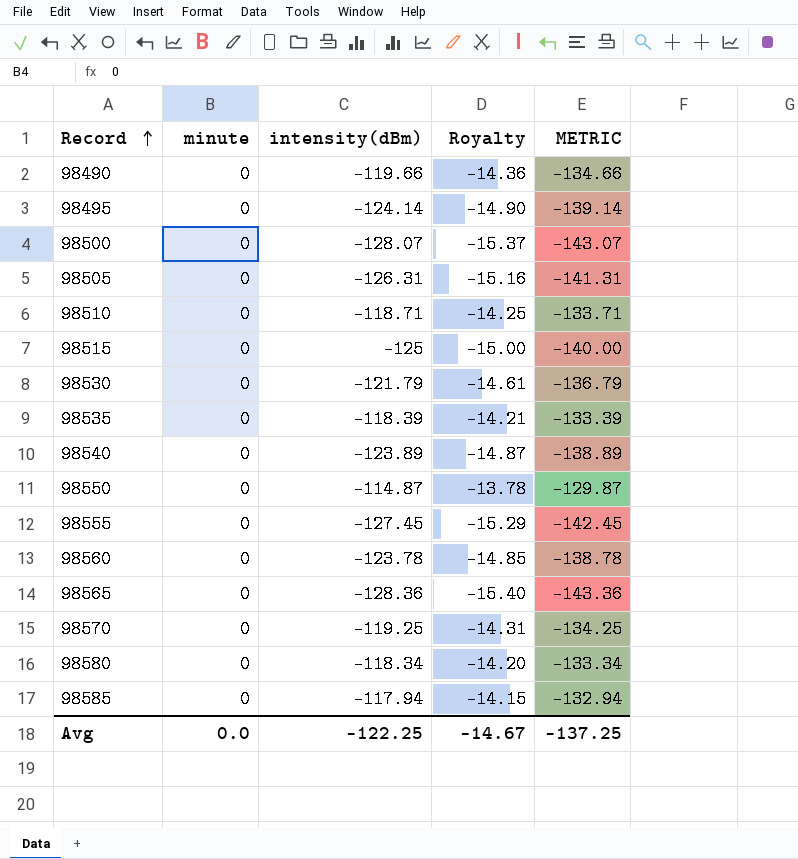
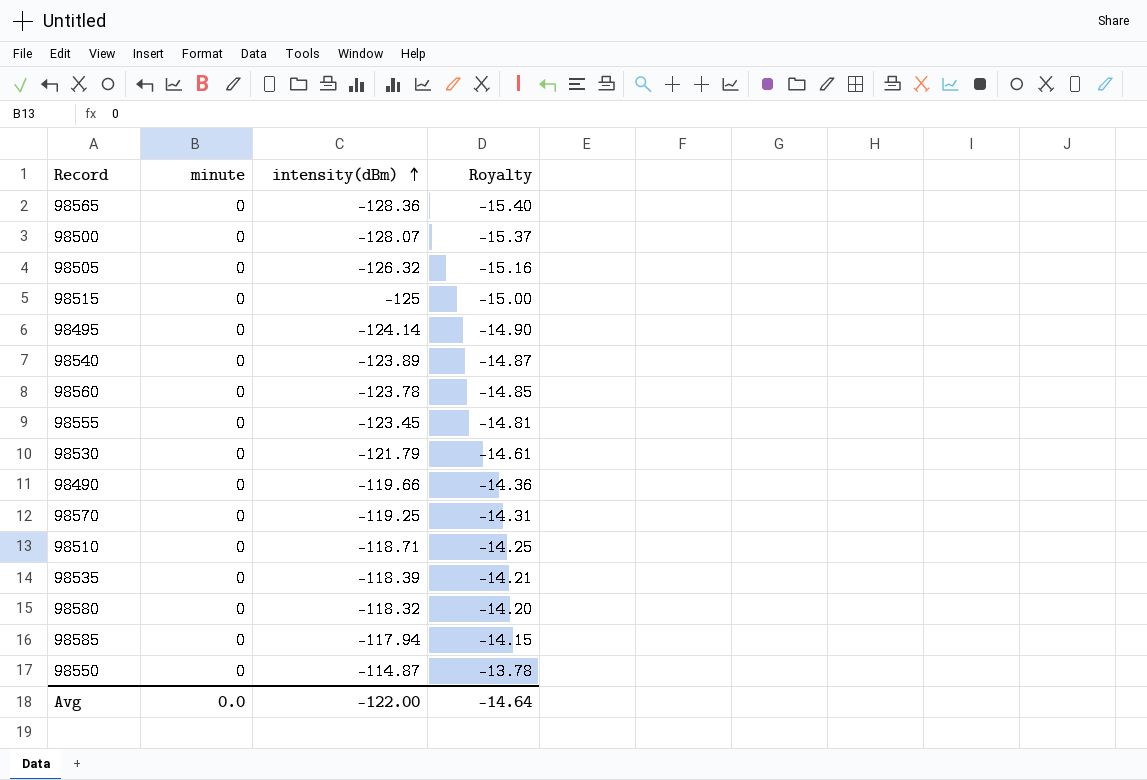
row order: Record ascending -> intensity(dBm) ascending
column METRIC | formula: [intensity(dBm)] - 15 -> none
98505 | intensity(dBm): -126.31 -> -126.32
98555 | intensity(dBm): -127.45 -> -123.45
98555 | Royalty: -15.29 -> -14.81
98580 | intensity(dBm): -118.34 -> -118.32
Avg | intensity(dBm): -122.25 -> -122.00
Avg | Royalty: -14.67 -> -14.64

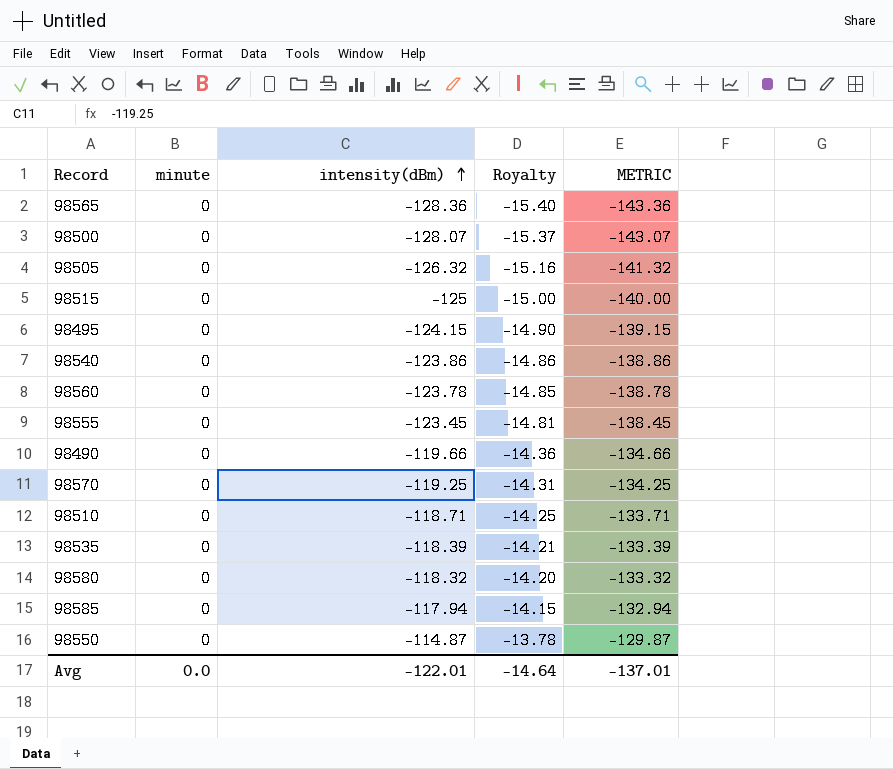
column METRIC | formula: none -> [intensity(dBm)] - 15
row 98530: 0 | -121.79 | -14.61 -> none
98495 | intensity(dBm): -124.14 -> -124.15
98540 | intensity(dBm): -123.89 -> -123.86
98540 | Royalty: -14.87 -> -14.86
Avg | intensity(dBm): -122.00 -> -122.01

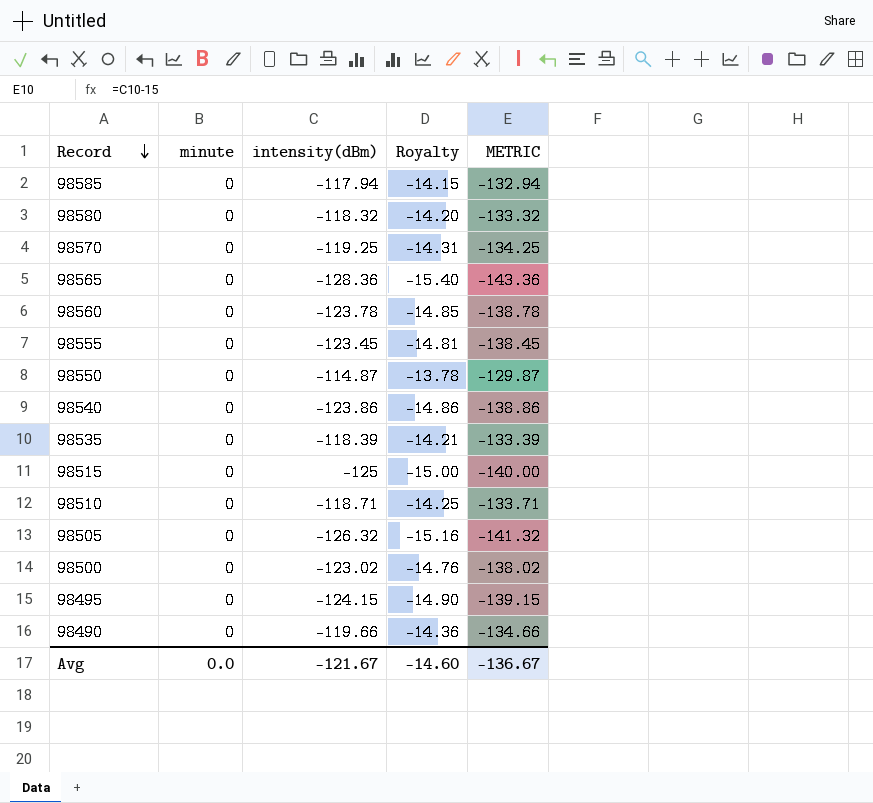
row order: intensity(dBm) ascending -> Record descending
98500 | intensity(dBm): -128.07 -> -123.02
98500 | Royalty: -15.37 -> -14.76
98500 | METRIC: -143.07 -> -138.02
Avg | intensity(dBm): -122.01 -> -121.67
Avg | Royalty: -14.64 -> -14.60
Avg | METRIC: -137.01 -> -136.67

